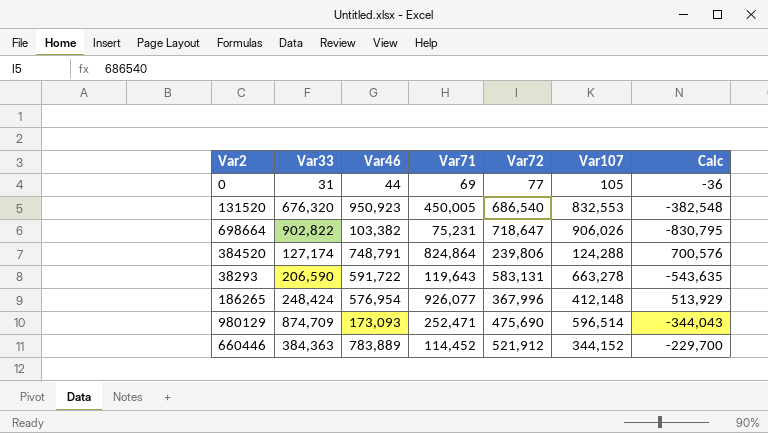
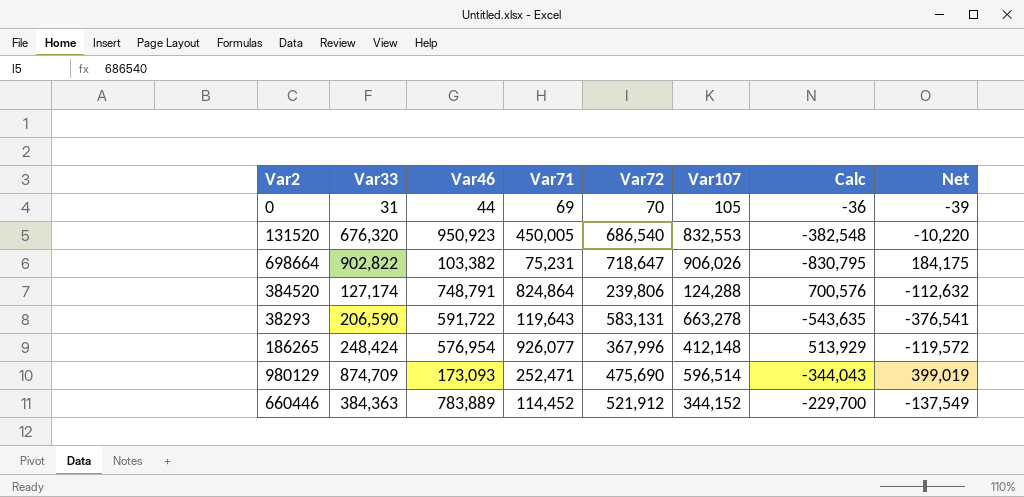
column Net | formula: none -> [Var33] - [Var72]
0 | Var72: 77 -> 70

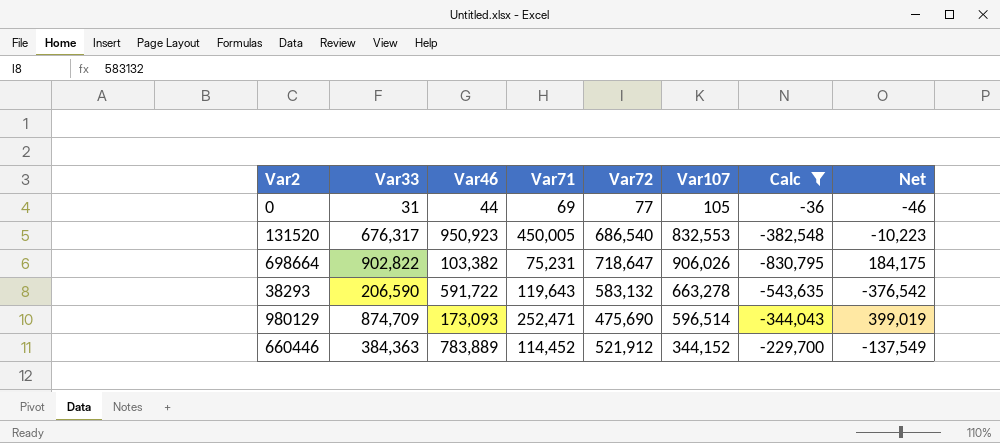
filter: none -> Calc <= -36
0 | Var72: 70 -> 77
0 | Net: -39 -> -46
131520 | Var33: 676,320 -> 676,317
131520 | Net: -10,220 -> -10,223
38293 | Var72: 583,131 -> 583,132
38293 | Net: -376,541 -> -376,542

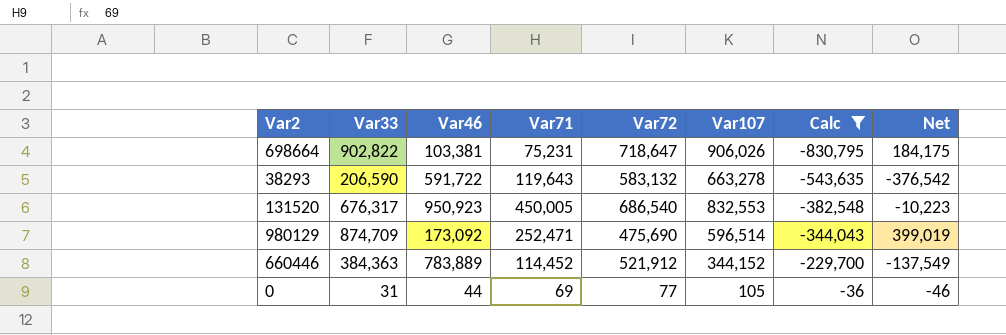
row order: none -> Calc ascending
698664 | Var46: 103,382 -> 103,381
980129 | Var46: 173,093 -> 173,092

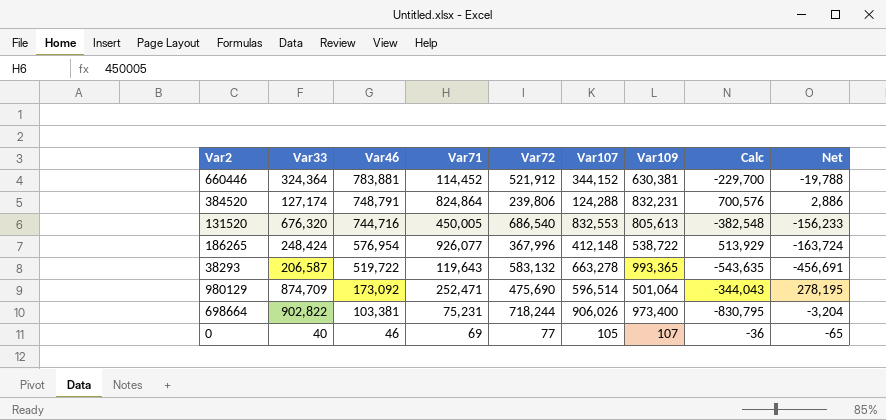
filter: Calc <= -36 -> none
row order: Calc ascending -> Var46 descending
column Var109 | position: none -> 7
column Net | formula: [Var33] - [Var72] -> [Var33] - [Var107]
660446 | Var33: 384,363 -> 324,364
660446 | Var46: 783,889 -> 783,881
131520 | Var33: 676,317 -> 676,320
131520 | Var46: 950,923 -> 744,716
38293 | Var33: 206,590 -> 206,587
38293 | Var46: 591,722 -> 519,722
698664 | Var72: 718,647 -> 718,244
0 | Var33: 31 -> 40
0 | Var46: 44 -> 46

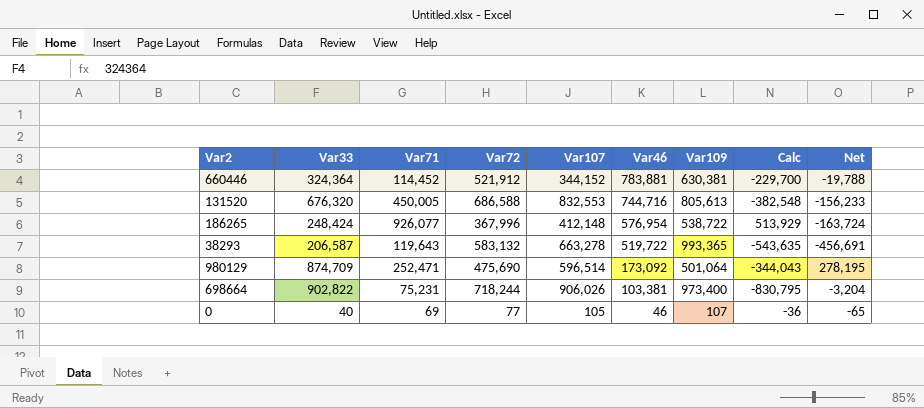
column Var46 | position: 3 -> 6
row 384520: 127,174 | 748,791 | 824,864 | 239,806 | 124,288 | 832,231 | 700,576 | 2,886 -> none
131520 | Var72: 686,540 -> 686,588

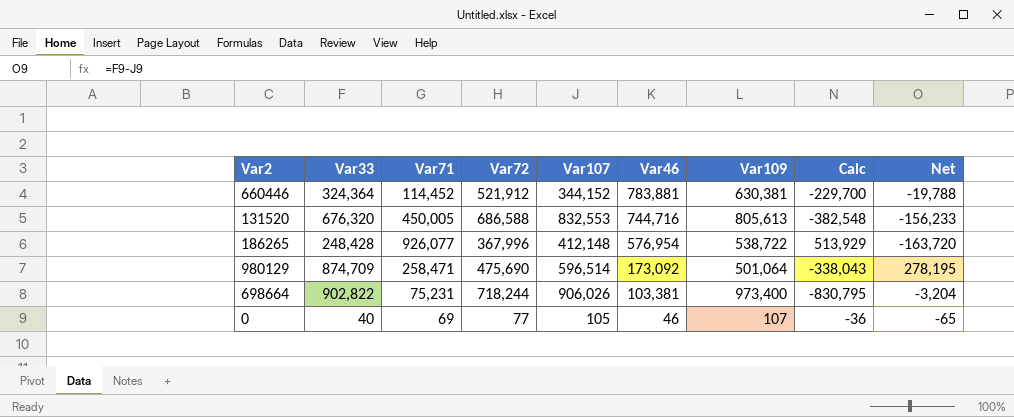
row 38293: 206,587 | 119,643 | 583,132 | 663,278 | 519,722 | 993,365 | -543,635 | -456,691 -> none
186265 | Var33: 248,424 -> 248,428
186265 | Net: -163,724 -> -163,720
980129 | Var71: 252,471 -> 258,471
980129 | Calc: -344,043 -> -338,043

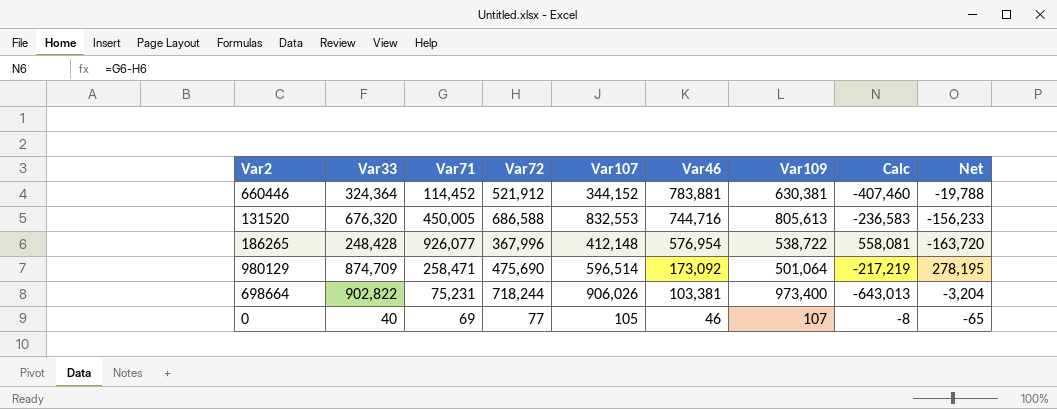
column Calc | formula: [Var71] - [Var107] -> [Var71] - [Var72]

